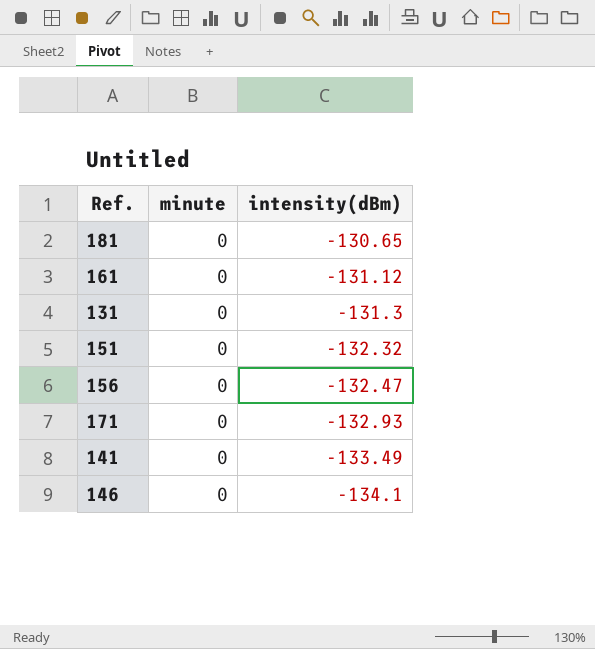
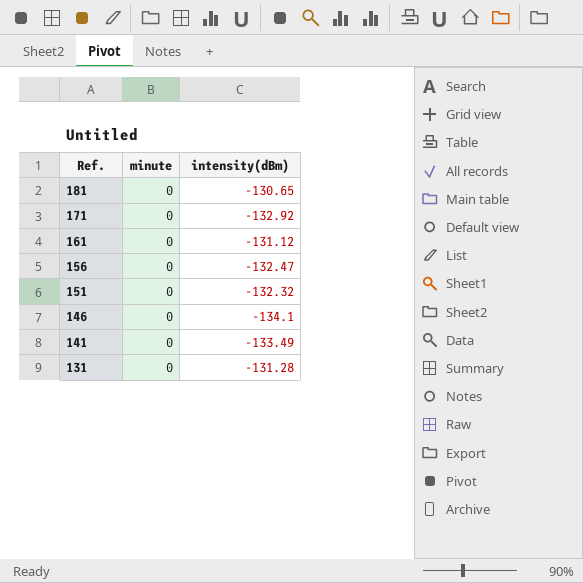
row order: intensity(dBm) descending -> Ref. descending
171 | intensity(dBm): -132.93 -> -132.92
131 | intensity(dBm): -131.3 -> -131.28

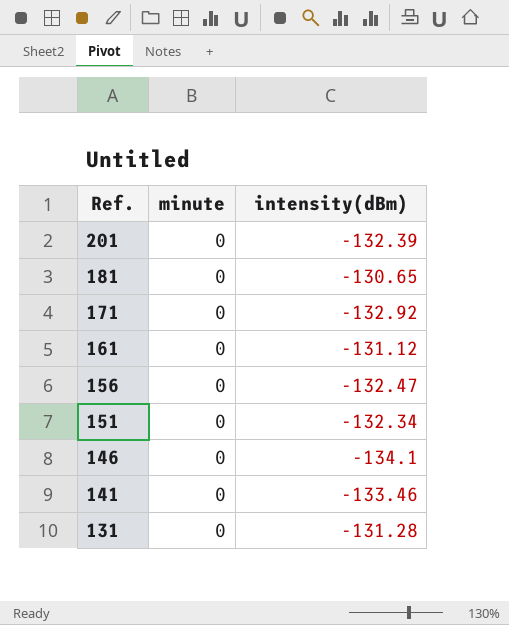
row 201: none -> 0 | -132.39
151 | intensity(dBm): -132.32 -> -132.34
141 | intensity(dBm): -133.49 -> -133.46

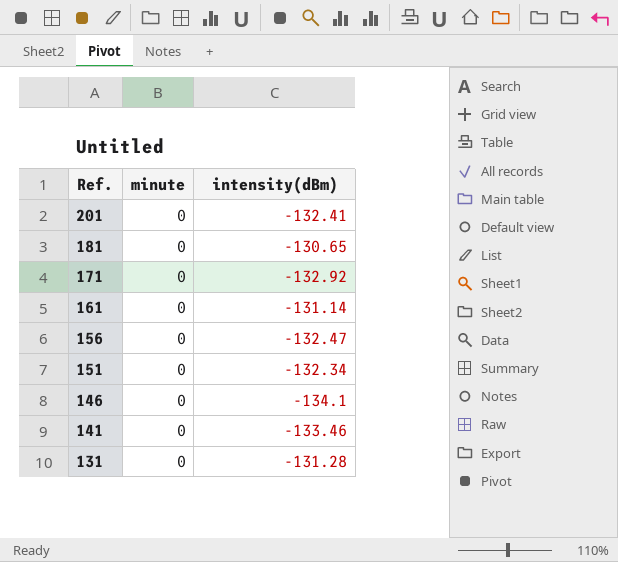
201 | intensity(dBm): -132.39 -> -132.41
161 | intensity(dBm): -131.12 -> -131.14

